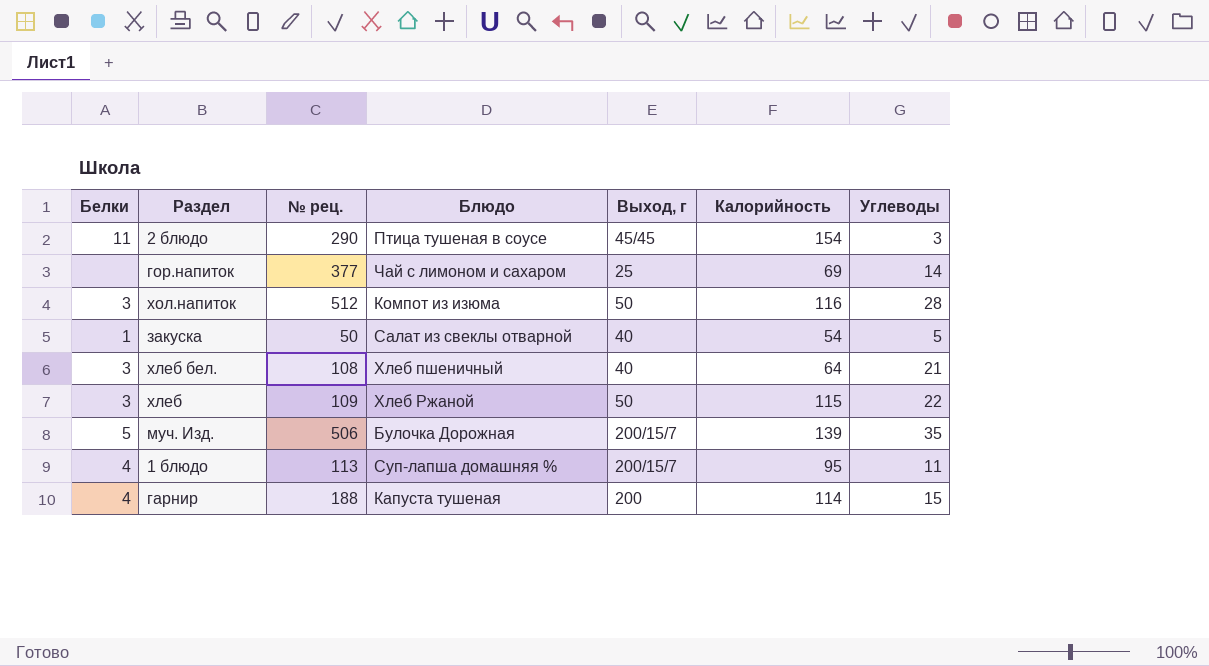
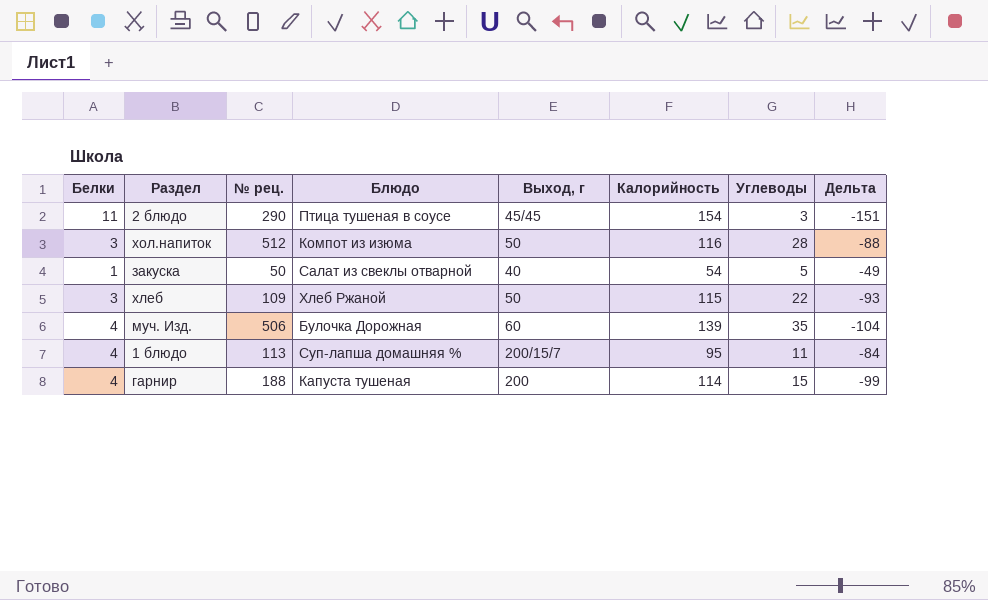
column Дельта | formula: none -> [Углеводы] - [Калорийность]
row гор.напиток: none | 377 | Чай с лимоном и сахаром | 25 | 69 | 14 -> none
row хлеб бел.: 3 | 108 | Хлеб пшеничный | 40 | 64 | 21 -> none
муч. Изд. | Белки: 5 -> 4
муч. Изд. | Выход, г: 200/15/7 -> 60

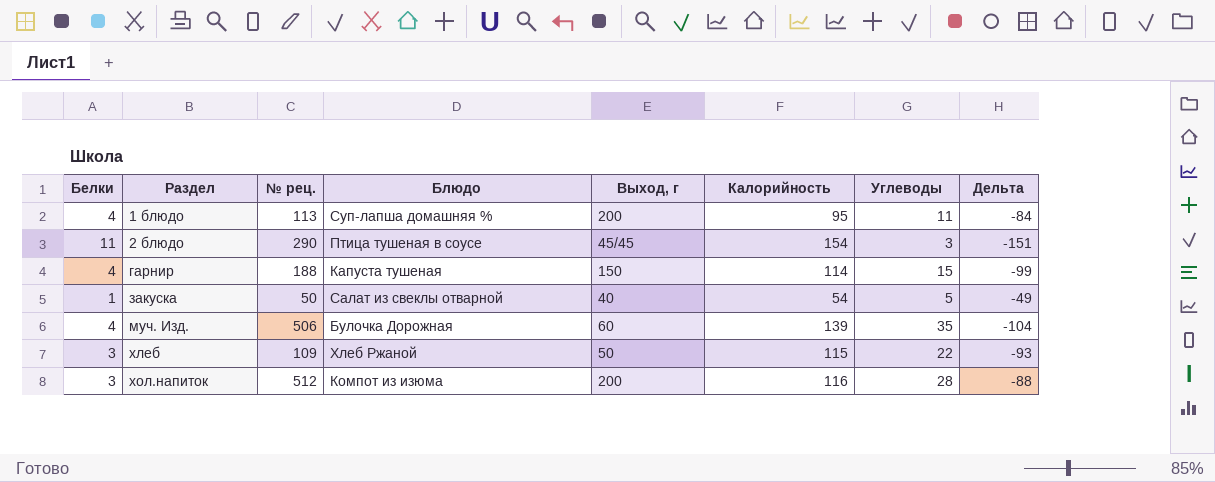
row order: none -> Раздел ascending
1 блюдо | Выход, г: 200/15/7 -> 200
гарнир | Выход, г: 200 -> 150
хол.напиток | Выход, г: 50 -> 200

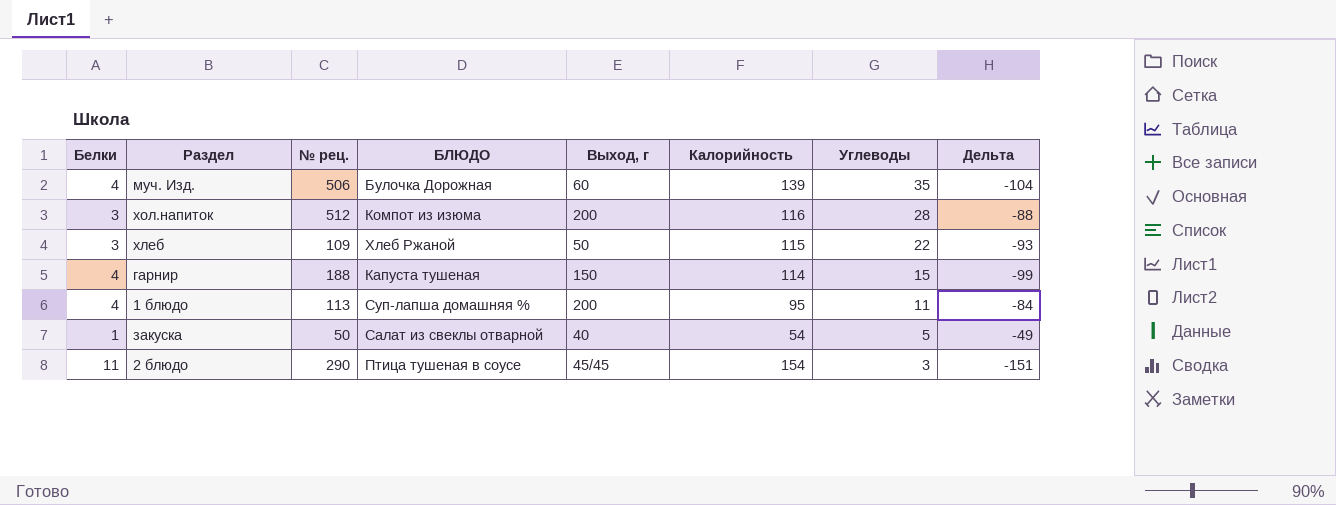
row order: Раздел ascending -> Углеводы descending
column name: Блюдо -> БЛЮДО

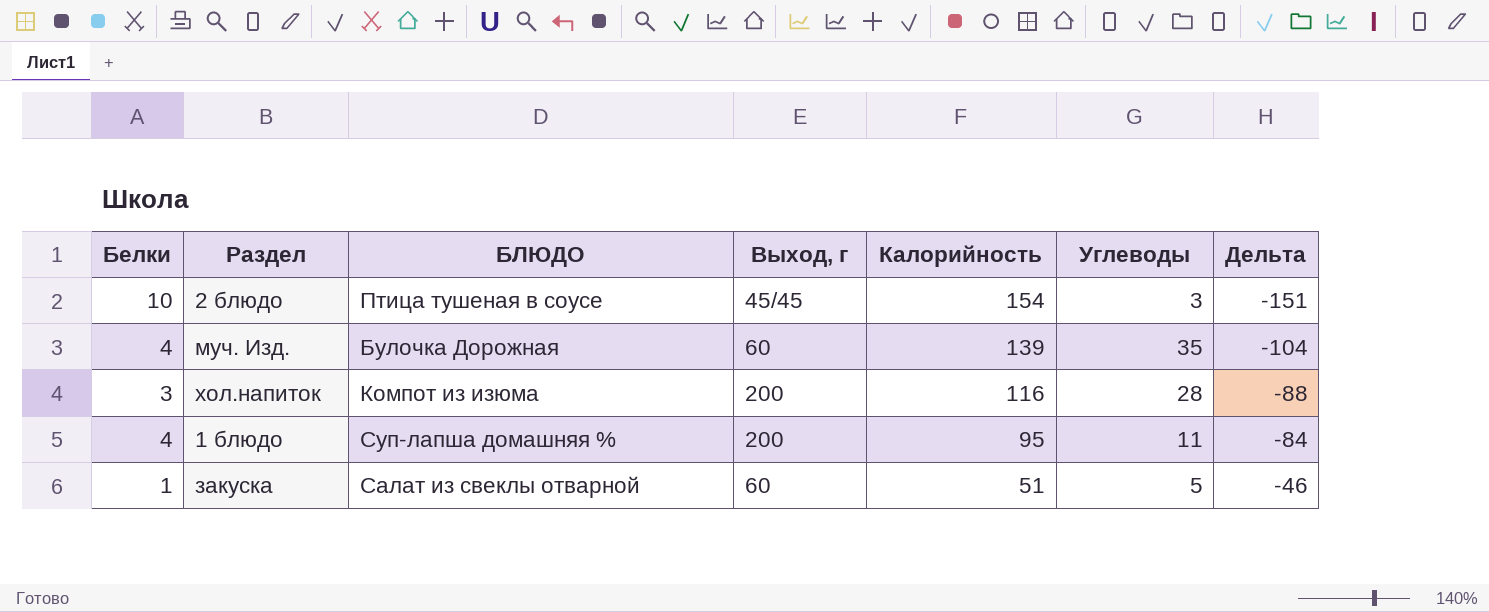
row order: Углеводы descending -> Калорийность descending
column № рец. | position: 3 -> none
row хлеб: 3 | 109 | Хлеб Ржаной | 50 | 115 | 22 | -93 -> none
row гарнир: 4 | 188 | Капуста тушеная | 150 | 114 | 15 | -99 -> none
2 блюдо | Белки: 11 -> 10
закуска | Выход, г: 40 -> 60
закуска | Калорийность: 54 -> 51
закуска | Дельта: -49 -> -46

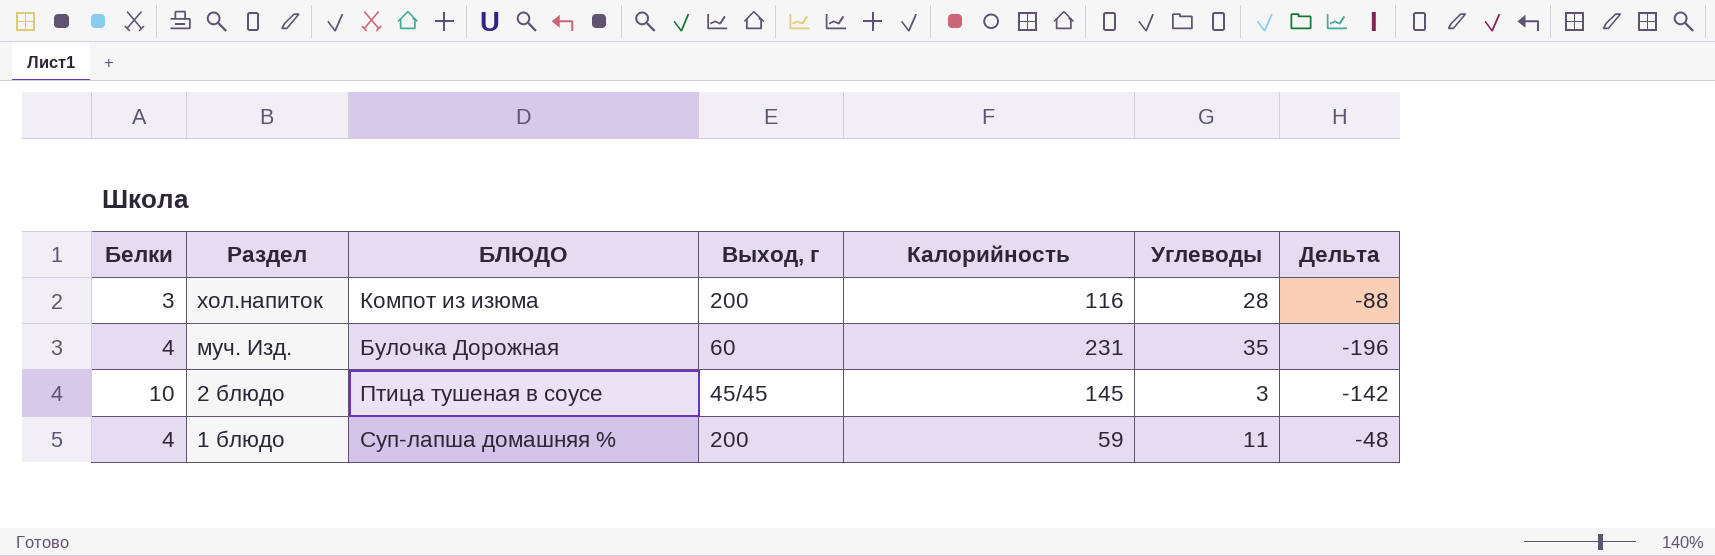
row order: Калорийность descending -> Раздел descending
row закуска: 1 | Салат из свеклы отварной | 60 | 51 | 5 | -46 -> none
муч. Изд. | Калорийность: 139 -> 231
муч. Изд. | Дельта: -104 -> -196
2 блюдо | Калорийность: 154 -> 145
2 блюдо | Дельта: -151 -> -142
1 блюдо | Калорийность: 95 -> 59
1 блюдо | Дельта: -84 -> -48

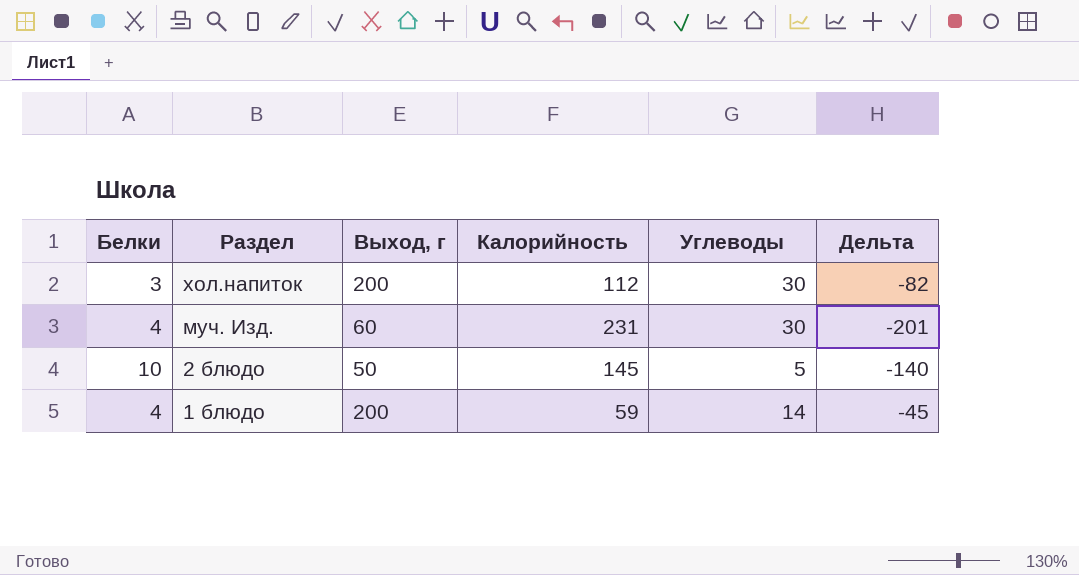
column БЛЮДО | position: 3 -> none
хол.напиток | Калорийность: 116 -> 112
хол.напиток | Углеводы: 28 -> 30
хол.напиток | Дельта: -88 -> -82
муч. Изд. | Углеводы: 35 -> 30
муч. Изд. | Дельта: -196 -> -201
2 блюдо | Выход, г: 45/45 -> 50
2 блюдо | Углеводы: 3 -> 5
2 блюдо | Дельта: -142 -> -140
1 блюдо | Углеводы: 11 -> 14
1 блюдо | Дельта: -48 -> -45

